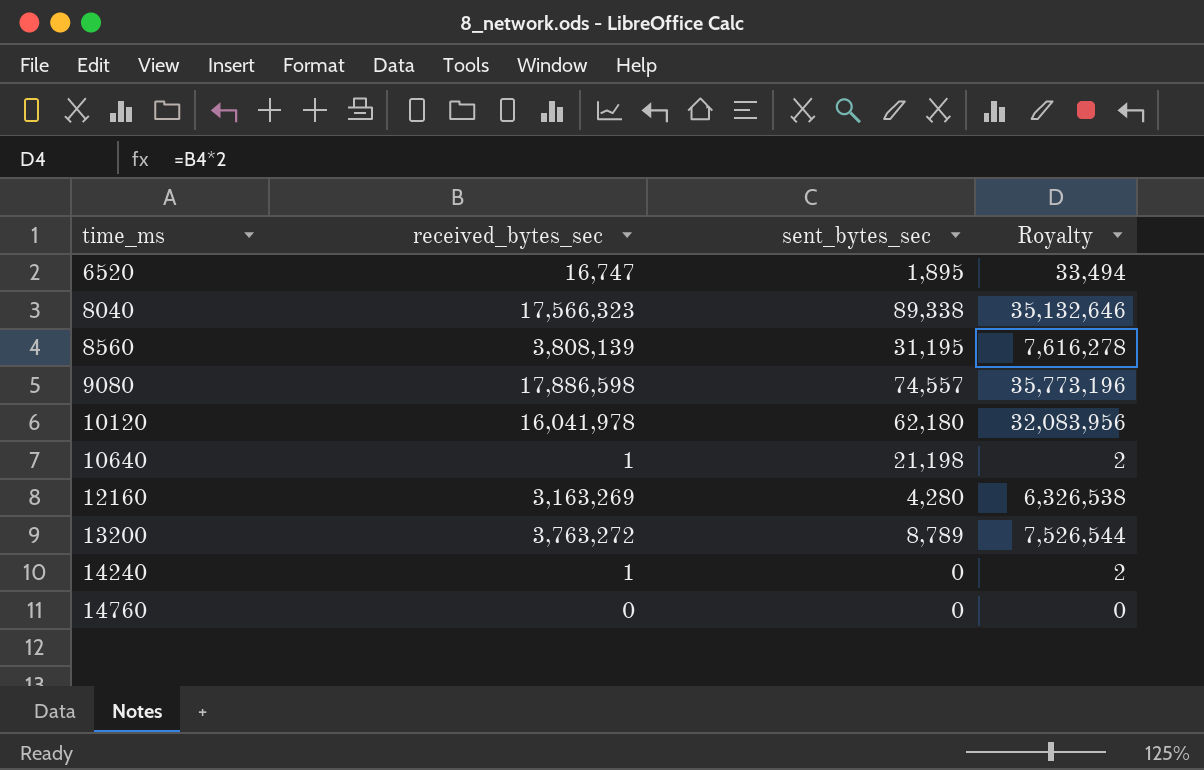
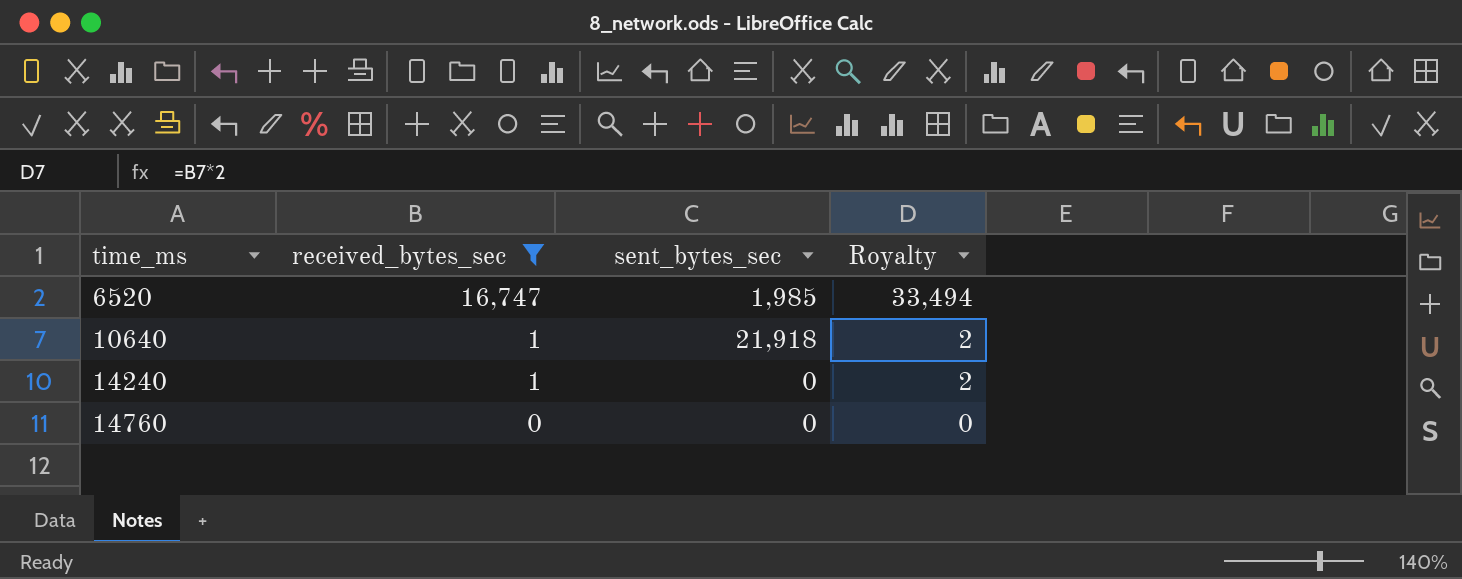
filter: none -> received_bytes_sec <= 16,747
6520 | sent_bytes_sec: 1,895 -> 1,985
10640 | sent_bytes_sec: 21,198 -> 21,918

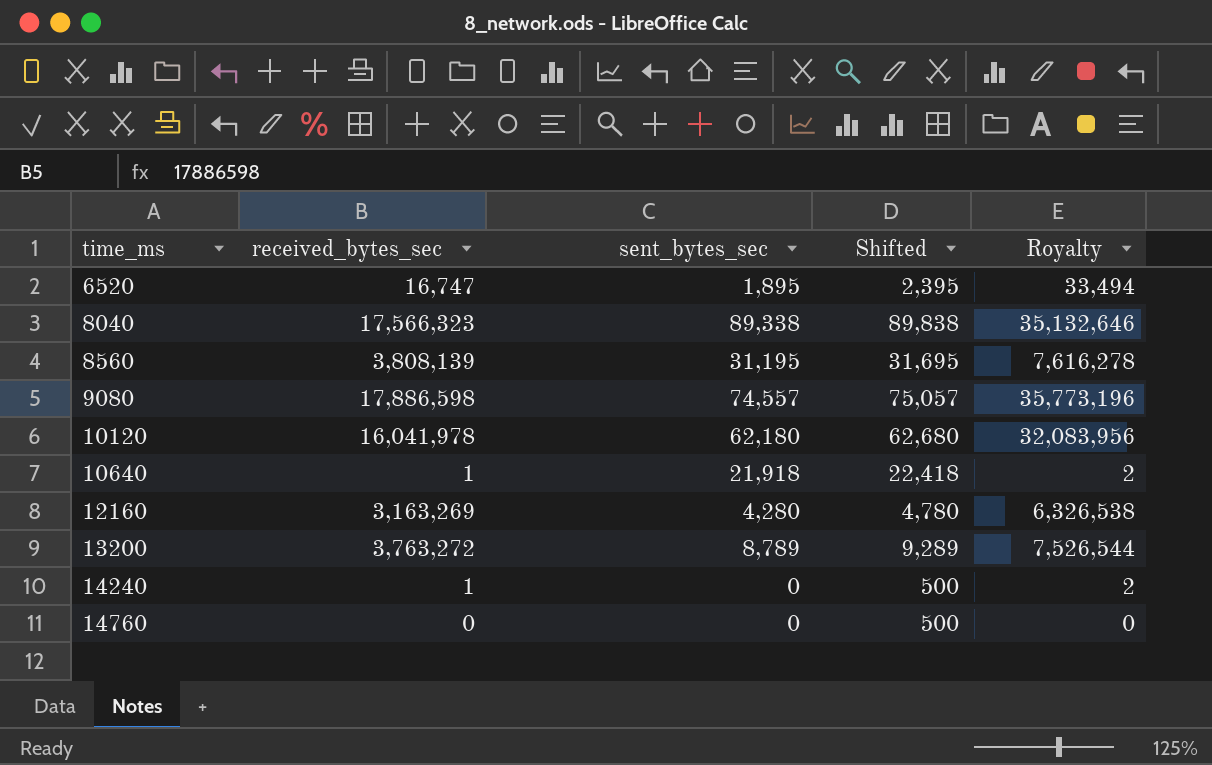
filter: received_bytes_sec <= 16,747 -> none
column Shifted | formula: none -> [sent_bytes_sec] + 500
6520 | sent_bytes_sec: 1,985 -> 1,895

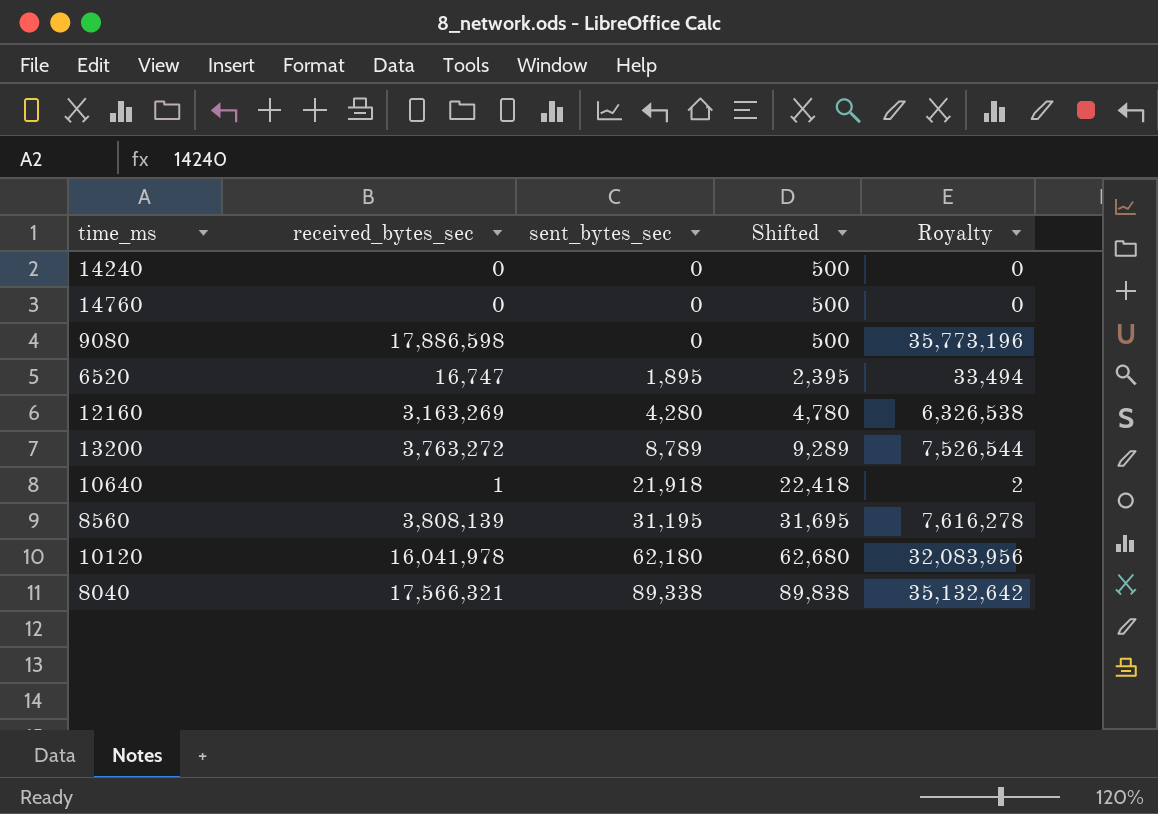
row order: time_ms ascending -> sent_bytes_sec ascending
14240 | received_bytes_sec: 1 -> 0
14240 | Royalty: 2 -> 0
9080 | sent_bytes_sec: 74,557 -> 0
9080 | Shifted: 75,057 -> 500
8040 | received_bytes_sec: 17,566,323 -> 17,566,321
8040 | Royalty: 35,132,646 -> 35,132,642

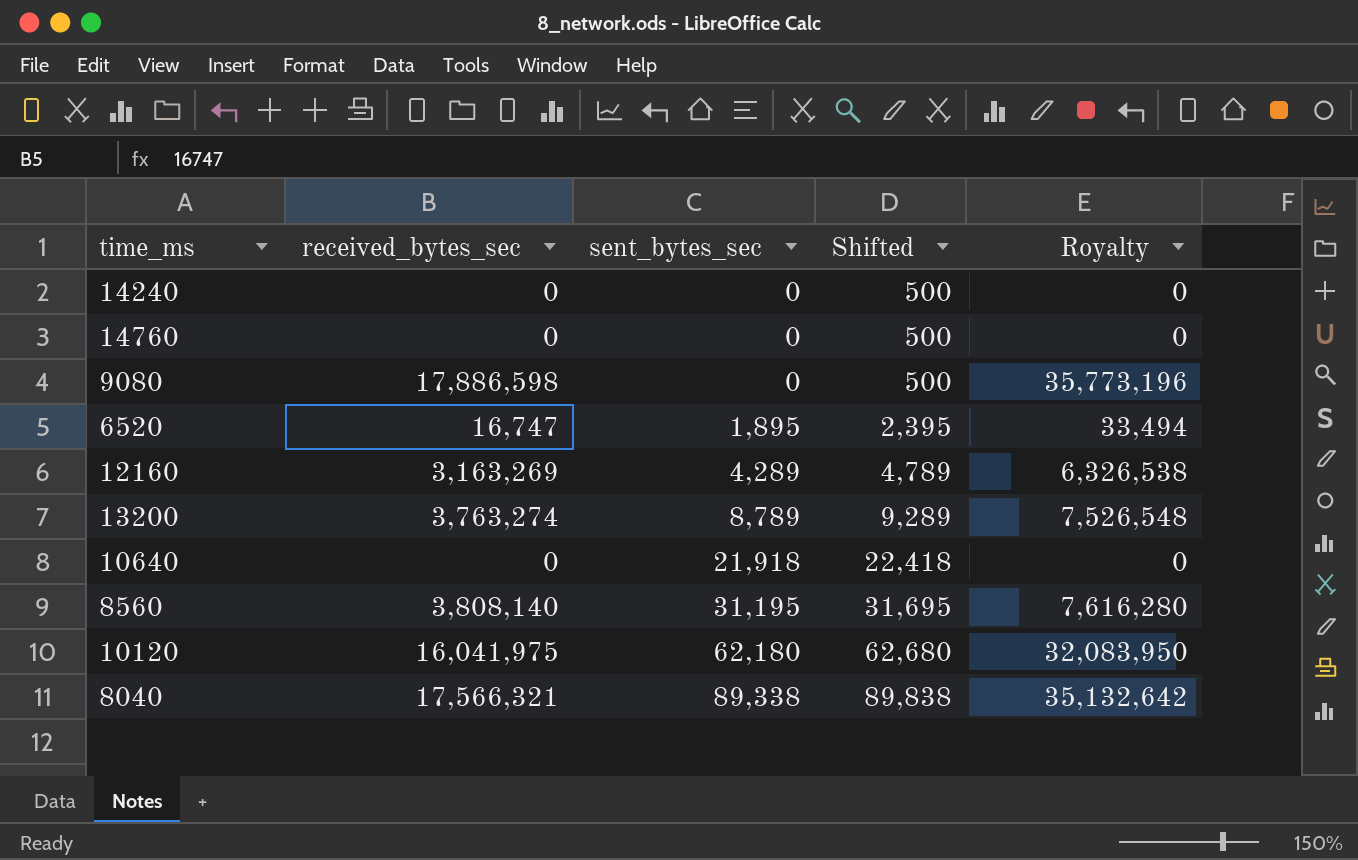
12160 | sent_bytes_sec: 4,280 -> 4,289
12160 | Shifted: 4,780 -> 4,789
13200 | received_bytes_sec: 3,763,272 -> 3,763,274
13200 | Royalty: 7,526,544 -> 7,526,548
10640 | received_bytes_sec: 1 -> 0
10640 | Royalty: 2 -> 0
8560 | received_bytes_sec: 3,808,139 -> 3,808,140
8560 | Royalty: 7,616,278 -> 7,616,280
10120 | received_bytes_sec: 16,041,978 -> 16,041,975
10120 | Royalty: 32,083,956 -> 32,083,950

